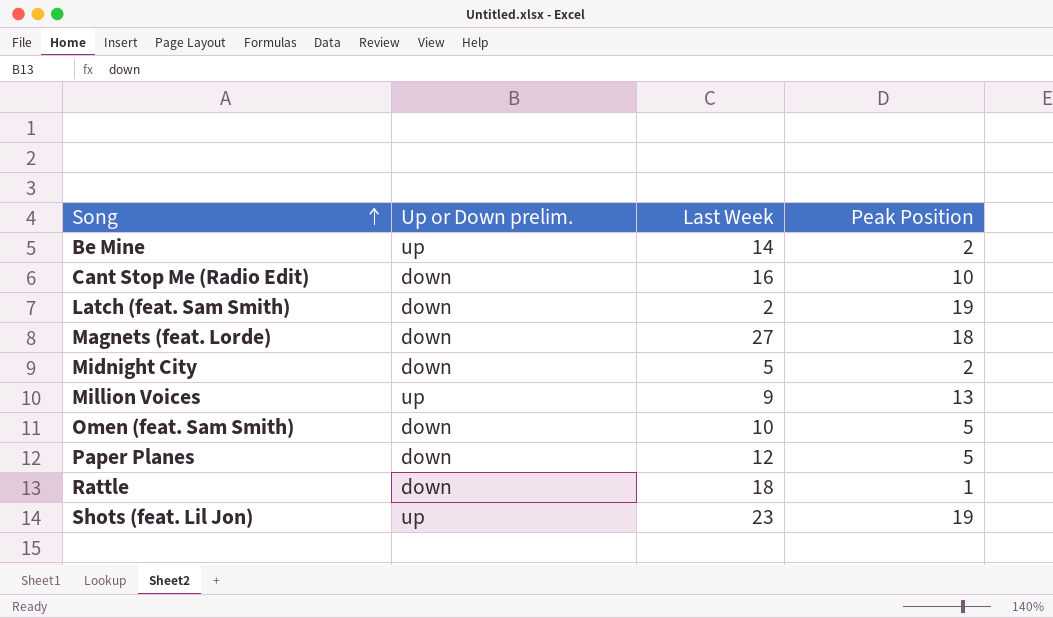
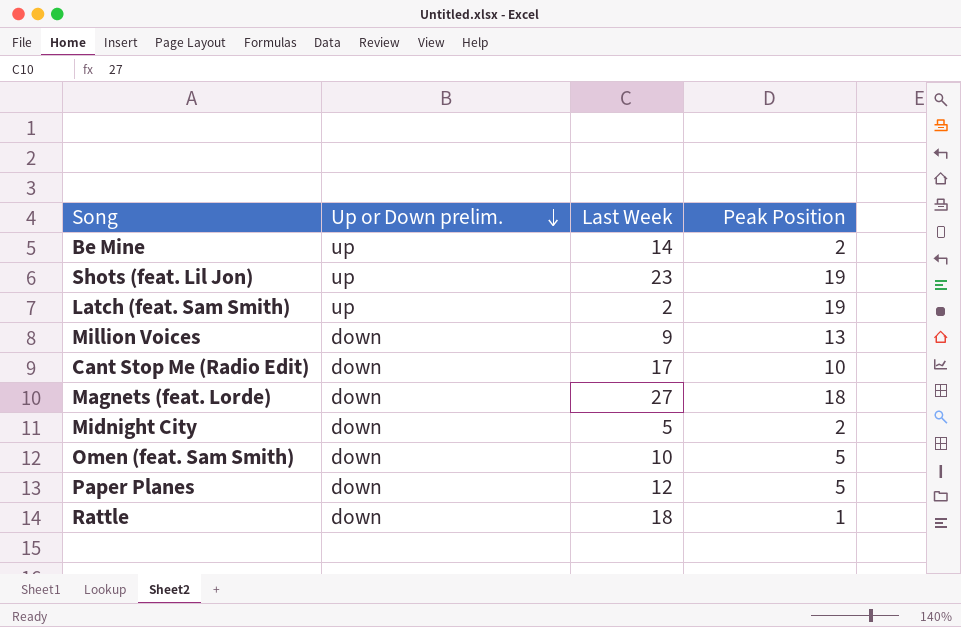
row order: Song ascending -> Up or Down prelim. descending
Latch (feat. Sam Smith) | Up or Down prelim.: down -> up
Million Voices | Up or Down prelim.: up -> down
Cant Stop Me (Radio Edit) | Last Week: 16 -> 17

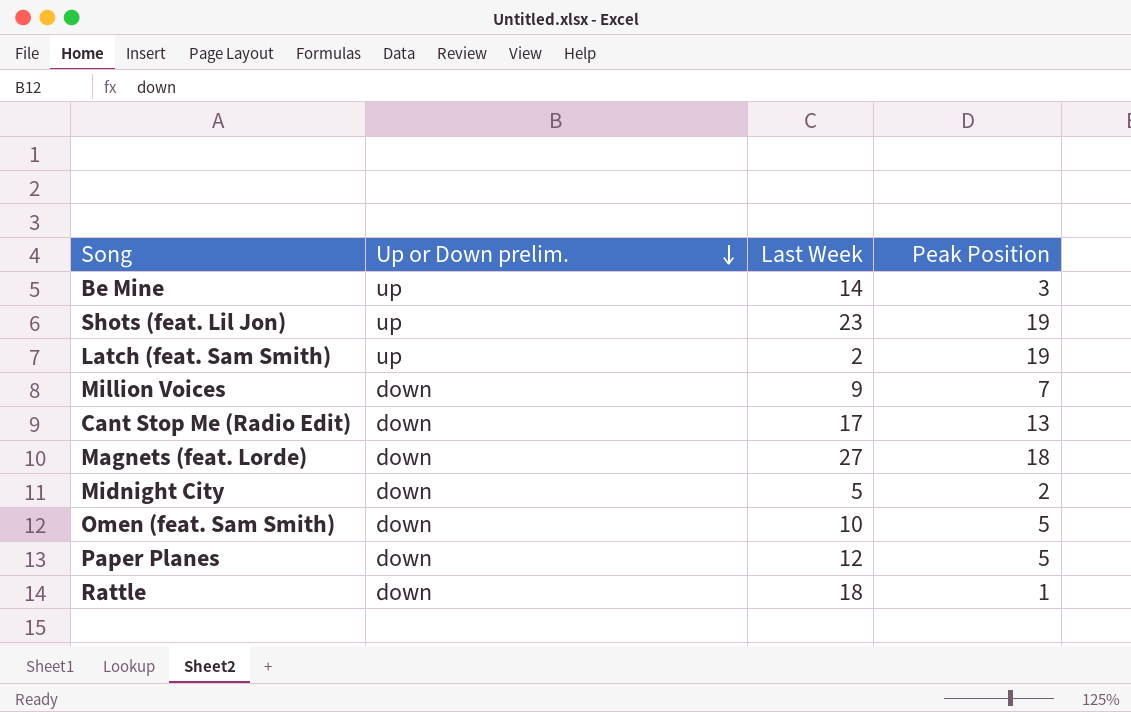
Be Mine | Peak Position: 2 -> 3
Million Voices | Peak Position: 13 -> 7
Cant Stop Me (Radio Edit) | Peak Position: 10 -> 13

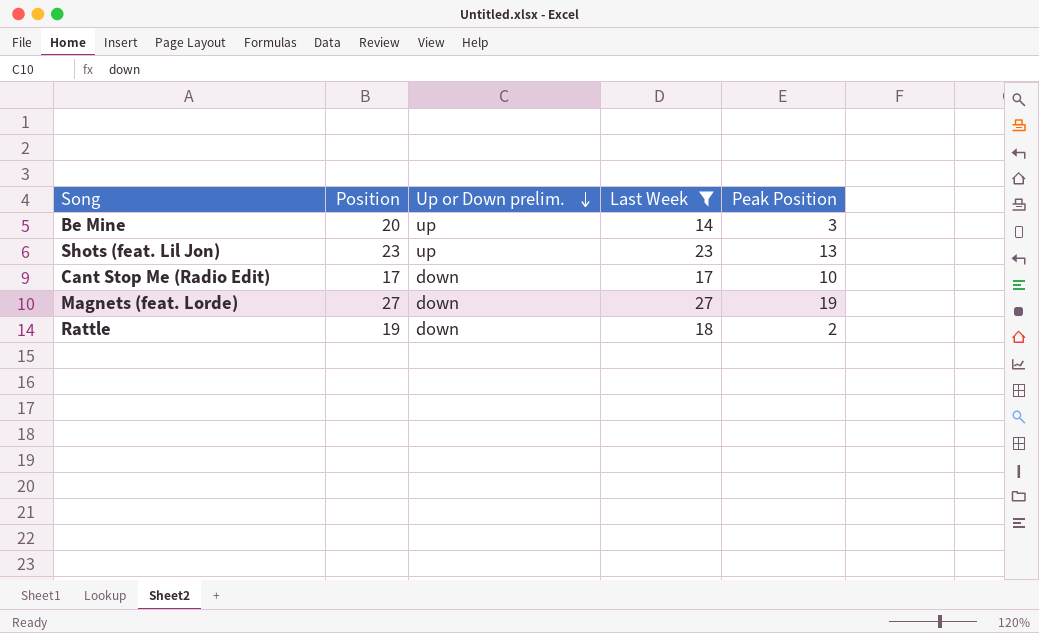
filter: none -> Last Week >= 14
column Position | position: none -> 2
Shots (feat. Lil Jon) | Peak Position: 19 -> 13
Cant Stop Me (Radio Edit) | Peak Position: 13 -> 10
Magnets (feat. Lorde) | Peak Position: 18 -> 19
Rattle | Peak Position: 1 -> 2

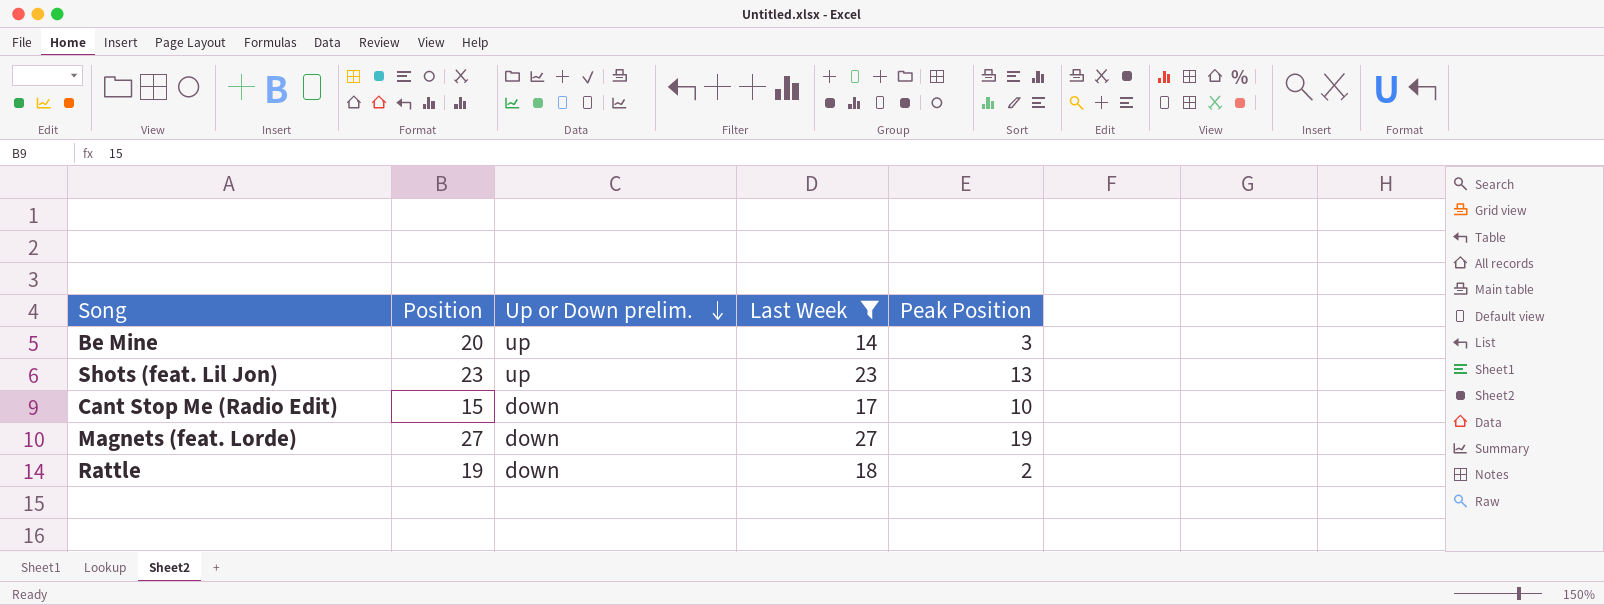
Cant Stop Me (Radio Edit) | Position: 17 -> 15

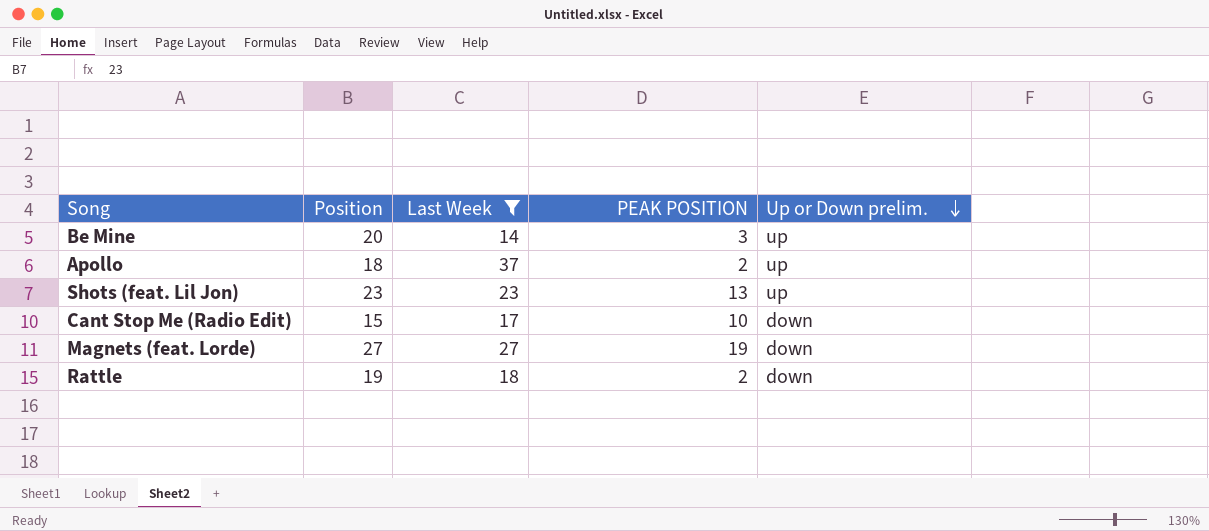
column name: Peak Position -> PEAK POSITION
column Up or Down prelim. | position: 3 -> 5
row Apollo: none -> 18 | 37 | 2 | up

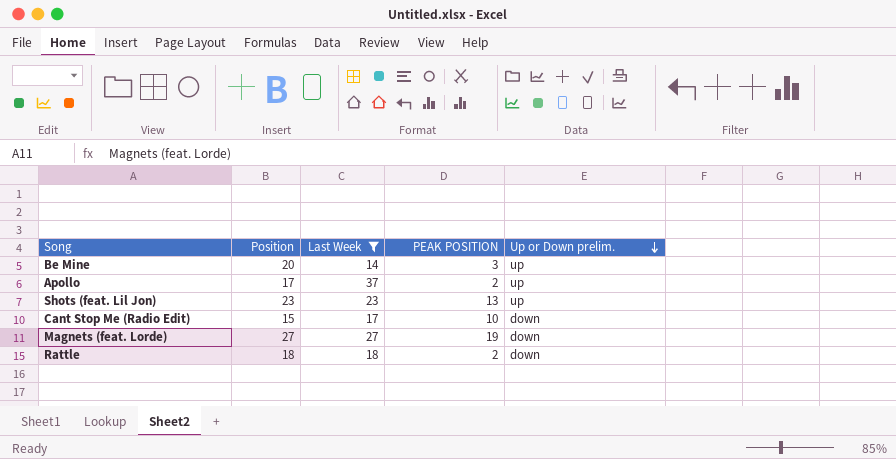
Apollo | Position: 18 -> 17
Rattle | Position: 19 -> 18

